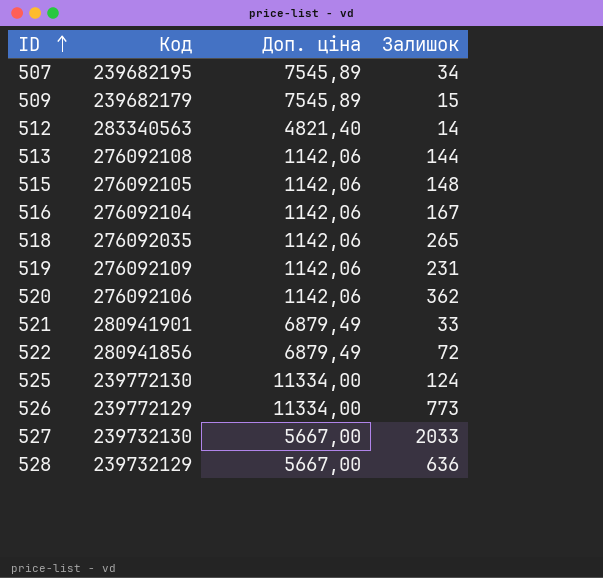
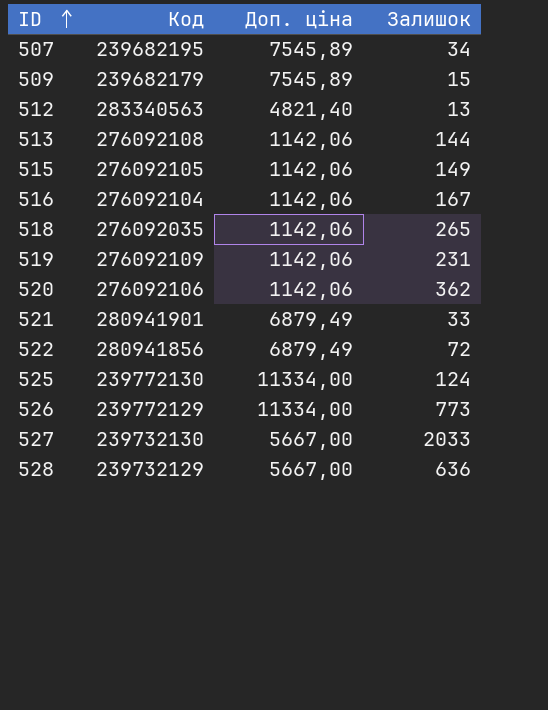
512 | Залишок: 14 -> 13
515 | Залишок: 148 -> 149

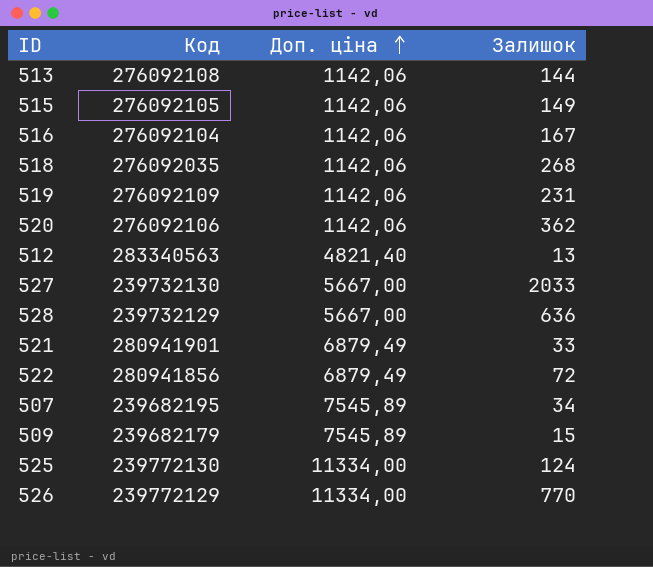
row order: ID ascending -> Доп. ціна ascending
518 | Залишок: 265 -> 268
526 | Залишок: 773 -> 770

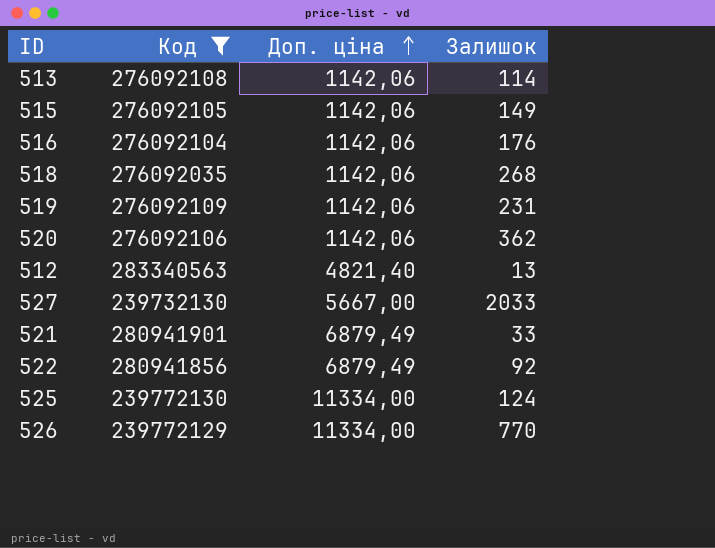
filter: none -> Код >= 239732130
513 | Залишок: 144 -> 114
516 | Залишок: 167 -> 176
522 | Залишок: 72 -> 92

